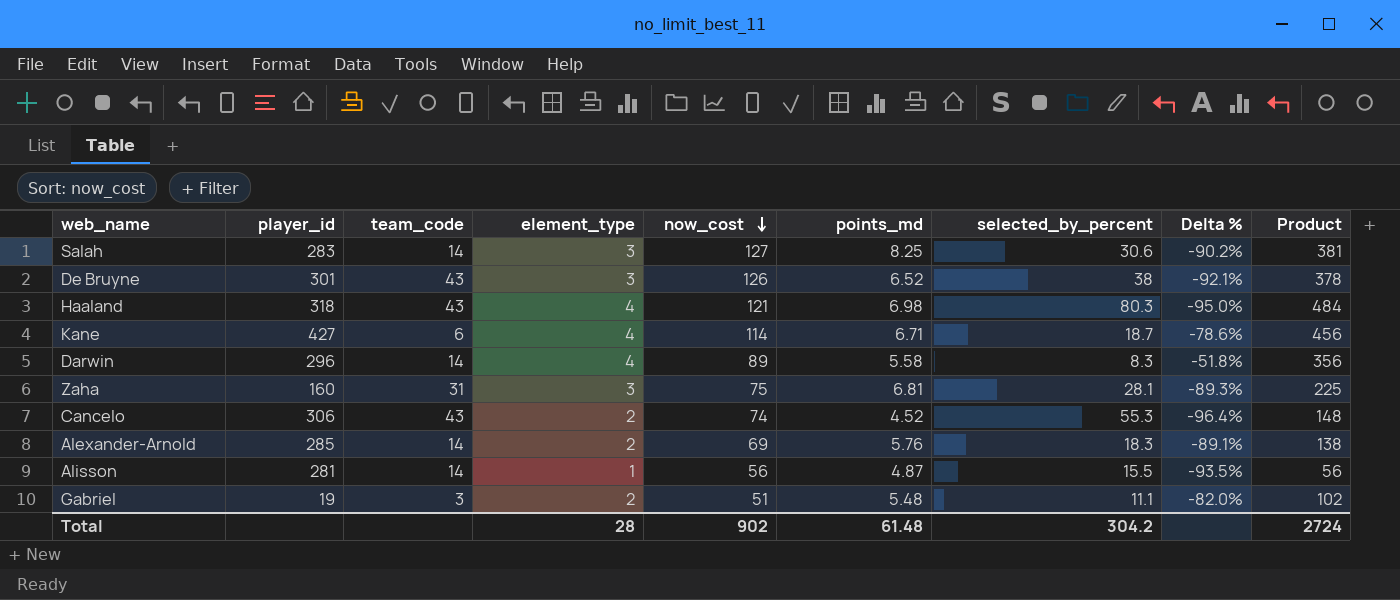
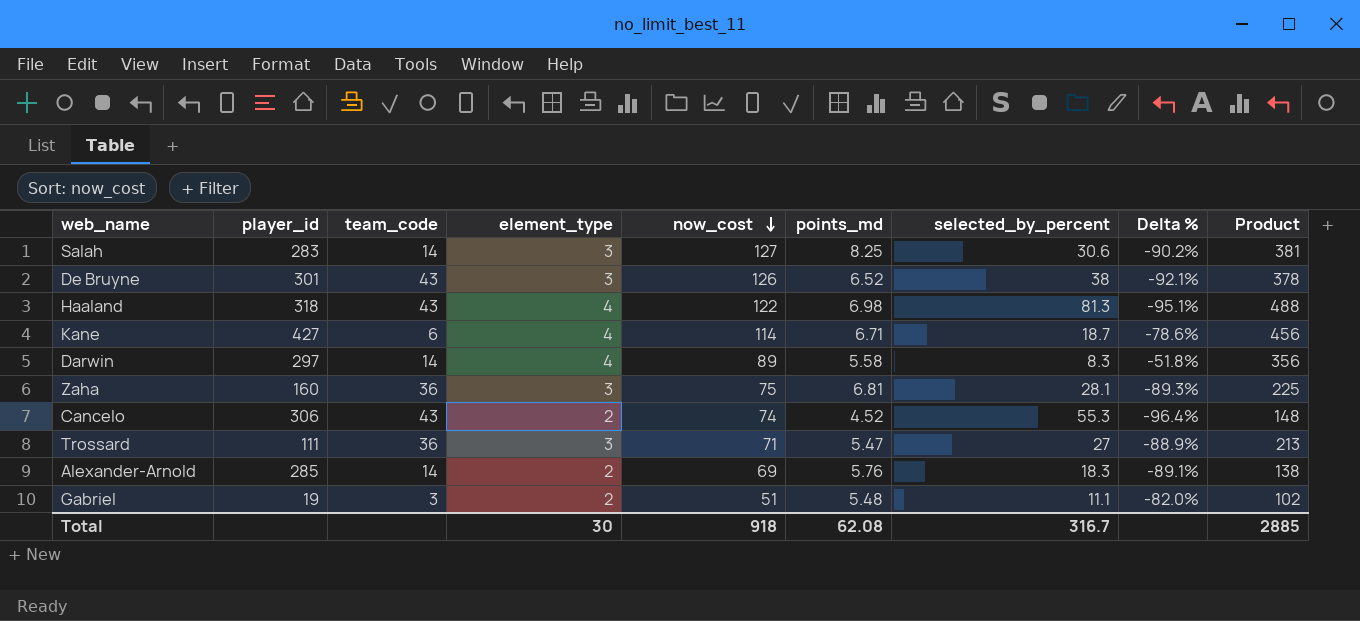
row Alisson: 281 | 14 | 1 | 56 | 4.87 | 15.5 | -93.5% | 56 -> none
Haaland | now_cost: 121 -> 122
Haaland | selected_by_percent: 80.3 -> 81.3
Haaland | Delta %: -95.0% -> -95.1%
Haaland | Product: 484 -> 488
Darwin | player_id: 296 -> 297
Zaha | team_code: 31 -> 36
row Trossard: none -> 111 | 36 | 3 | 71 | 5.47 | 27 | -88.9% | 213
Total | element_type: 28 -> 30
Total | now_cost: 902 -> 918
Total | points_md: 61.48 -> 62.08
Total | selected_by_percent: 304.2 -> 316.7
Total | Product: 2724 -> 2885

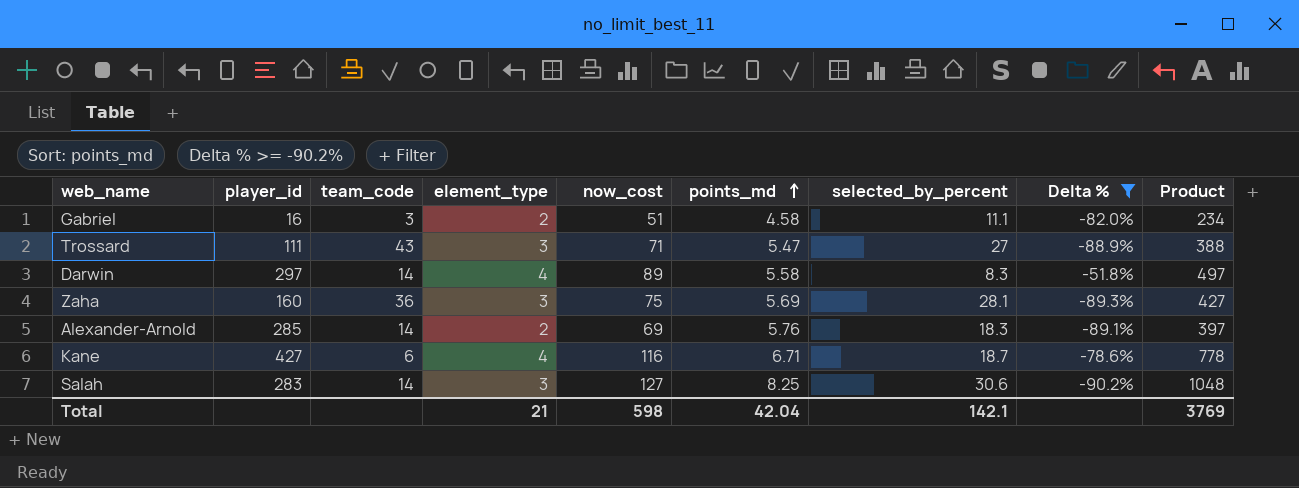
filter: none -> Delta % >= -90.2%
row order: now_cost descending -> points_md ascending
column Product | formula: [element_type] * [now_cost] -> [now_cost] * [points_md]
Gabriel | player_id: 19 -> 16
Gabriel | points_md: 5.48 -> 4.58
Trossard | team_code: 36 -> 43
Zaha | points_md: 6.81 -> 5.69
Kane | now_cost: 114 -> 116
Total | element_type: 30 -> 21
Total | now_cost: 918 -> 598
Total | points_md: 62.08 -> 42.04
Total | selected_by_percent: 316.7 -> 142.1
Total | Product: 2885 -> 3769

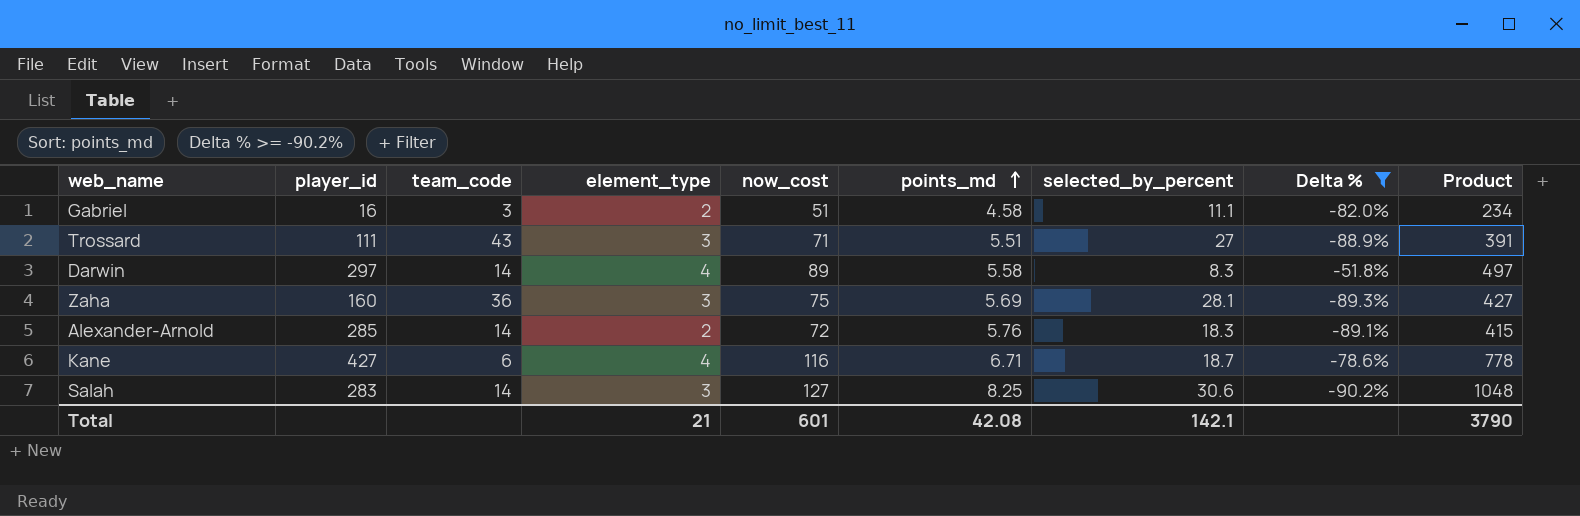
Trossard | points_md: 5.47 -> 5.51
Trossard | Product: 388 -> 391
Alexander-Arnold | now_cost: 69 -> 72
Alexander-Arnold | Product: 397 -> 415
Total | now_cost: 598 -> 601
Total | points_md: 42.04 -> 42.08
Total | Product: 3769 -> 3790

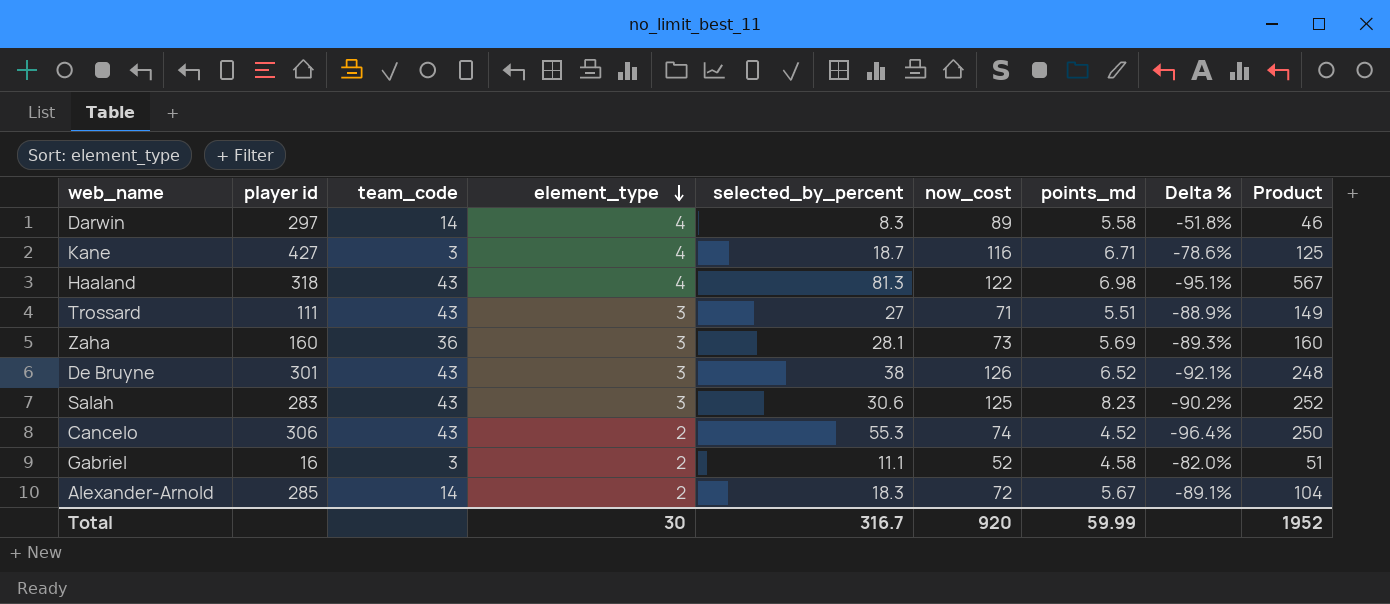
filter: Delta % >= -90.2% -> none
row order: points_md ascending -> element_type descending
column name: player_id -> player id
column selected_by_percent | position: 7 -> 5
column Product | formula: [now_cost] * [points_md] -> [selected_by_percent] * [points_md]
Kane | team_code: 6 -> 3
Zaha | now_cost: 75 -> 73
Salah | team_code: 14 -> 43
Salah | now_cost: 127 -> 125
Salah | points_md: 8.25 -> 8.23
Gabriel | now_cost: 51 -> 52
Alexander-Arnold | points_md: 5.76 -> 5.67
Total | element_type: 21 -> 30
Total | selected_by_percent: 142.1 -> 316.7
Total | now_cost: 601 -> 920
Total | points_md: 42.08 -> 59.99
Total | Product: 3790 -> 1952

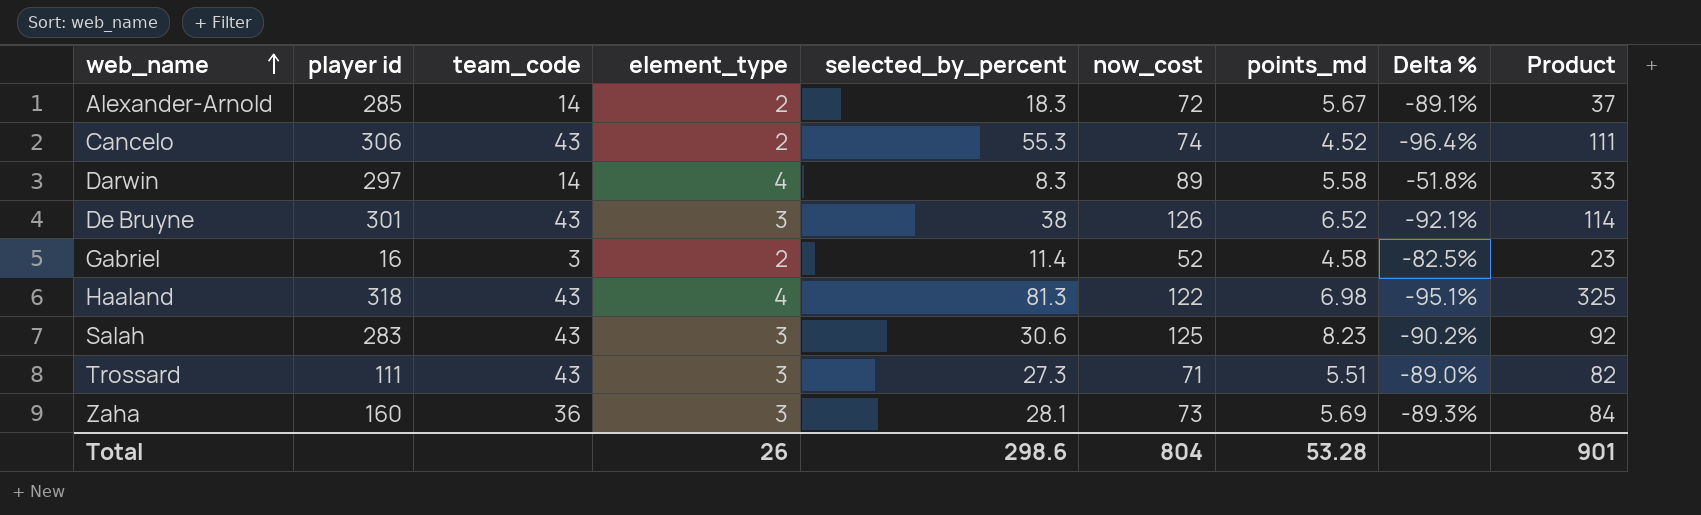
row order: element_type descending -> web_name ascending
column Product | formula: [selected_by_percent] * [points_md] -> [element_type] * [selected_by_percent]
row Kane: 427 | 3 | 4 | 18.7 | 116 | 6.71 | -78.6% | 125 -> none
Gabriel | selected_by_percent: 11.1 -> 11.4
Gabriel | Delta %: -82.0% -> -82.5%
Trossard | selected_by_percent: 27 -> 27.3
Trossard | Delta %: -88.9% -> -89.0%
Total | element_type: 30 -> 26
Total | selected_by_percent: 316.7 -> 298.6
Total | now_cost: 920 -> 804
Total | points_md: 59.99 -> 53.28
Total | Product: 1952 -> 901

